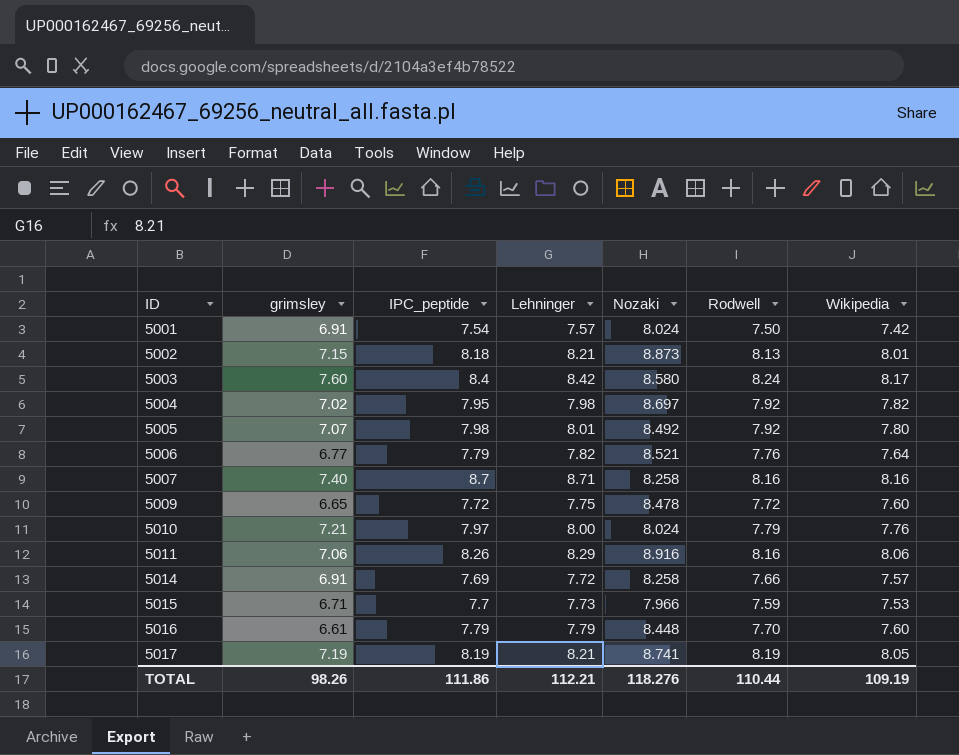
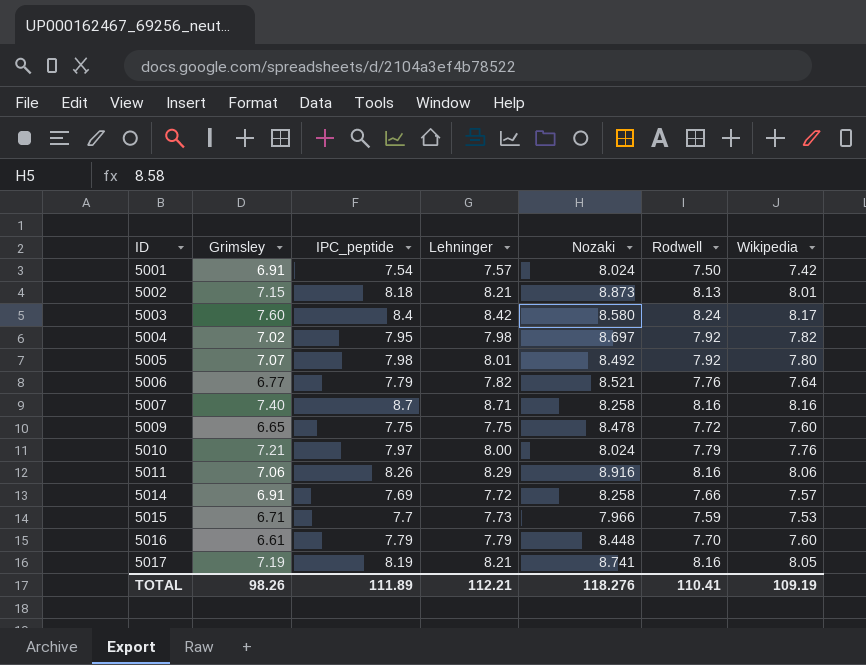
column name: grimsley -> Grimsley
5009 | IPC_peptide: 7.72 -> 7.75
5017 | Rodwell: 8.19 -> 8.16
TOTAL | IPC_peptide: 111.86 -> 111.89
TOTAL | Rodwell: 110.44 -> 110.41

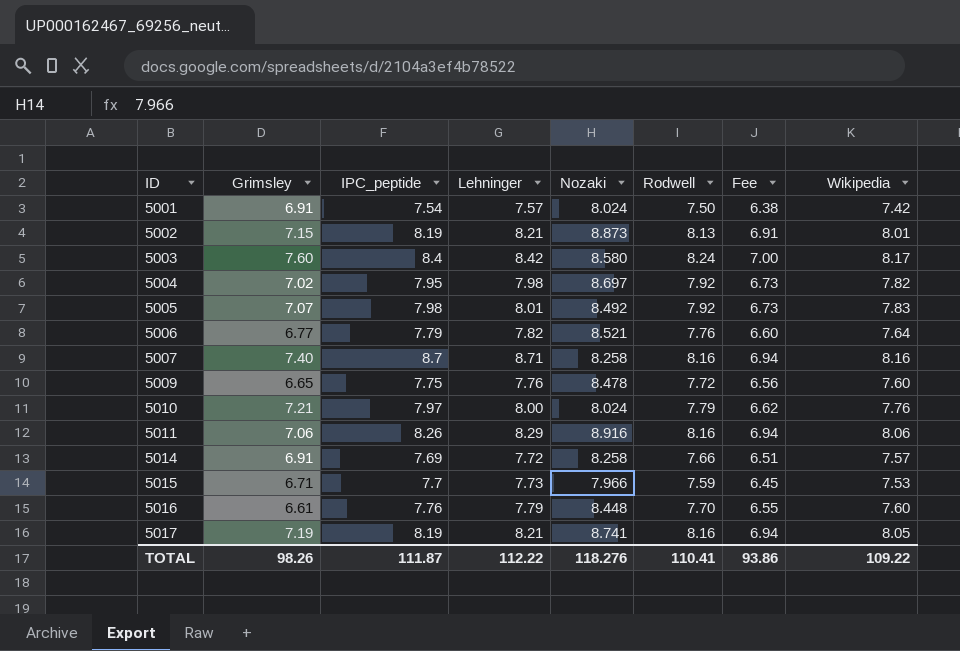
column Fee | formula: none -> [Rodwell] * 0.85
5002 | IPC_peptide: 8.18 -> 8.19
5005 | Wikipedia: 7.80 -> 7.83
5009 | Lehninger: 7.75 -> 7.76
5016 | IPC_peptide: 7.79 -> 7.76
TOTAL | IPC_peptide: 111.89 -> 111.87
TOTAL | Lehninger: 112.21 -> 112.22
TOTAL | Wikipedia: 109.19 -> 109.22

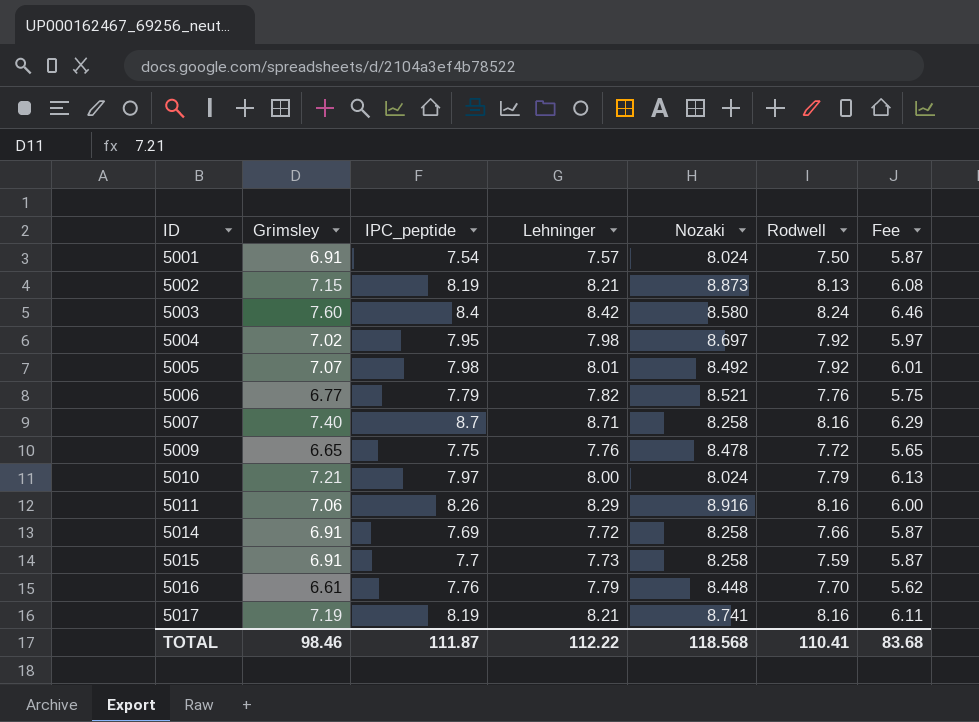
column Wikipedia | position: 8 -> none
column Fee | formula: [Rodwell] * 0.85 -> [Grimsley] * 0.85
5015 | Grimsley: 6.71 -> 6.91
5015 | Nozaki: 7.966 -> 8.258
TOTAL | Grimsley: 98.26 -> 98.46
TOTAL | Nozaki: 118.276 -> 118.568
TOTAL | Fee: 93.86 -> 83.68

